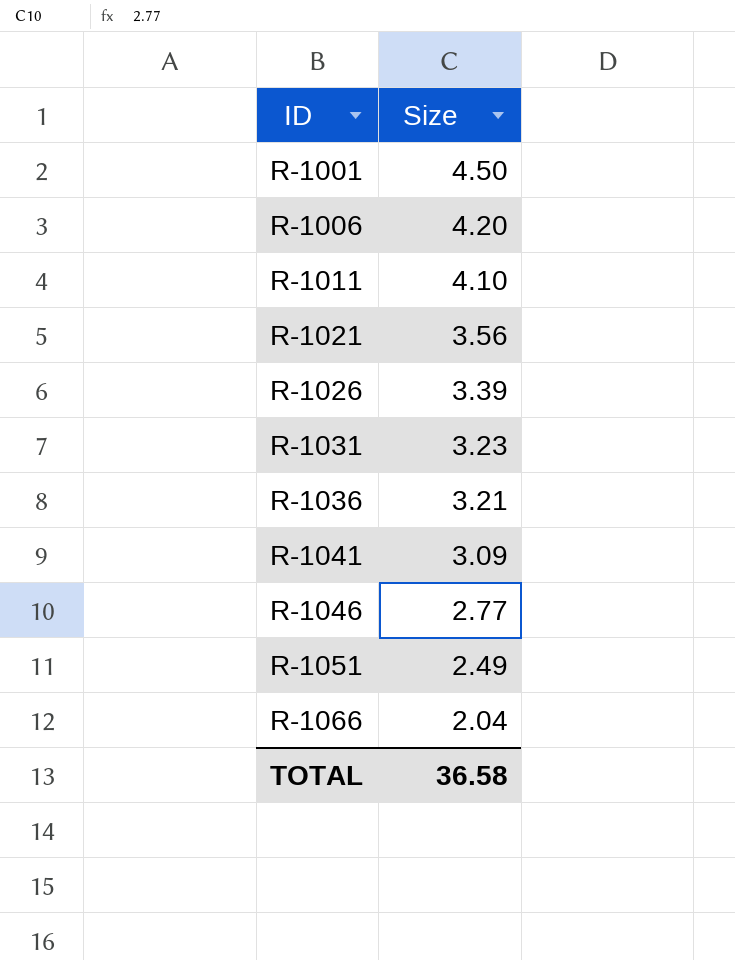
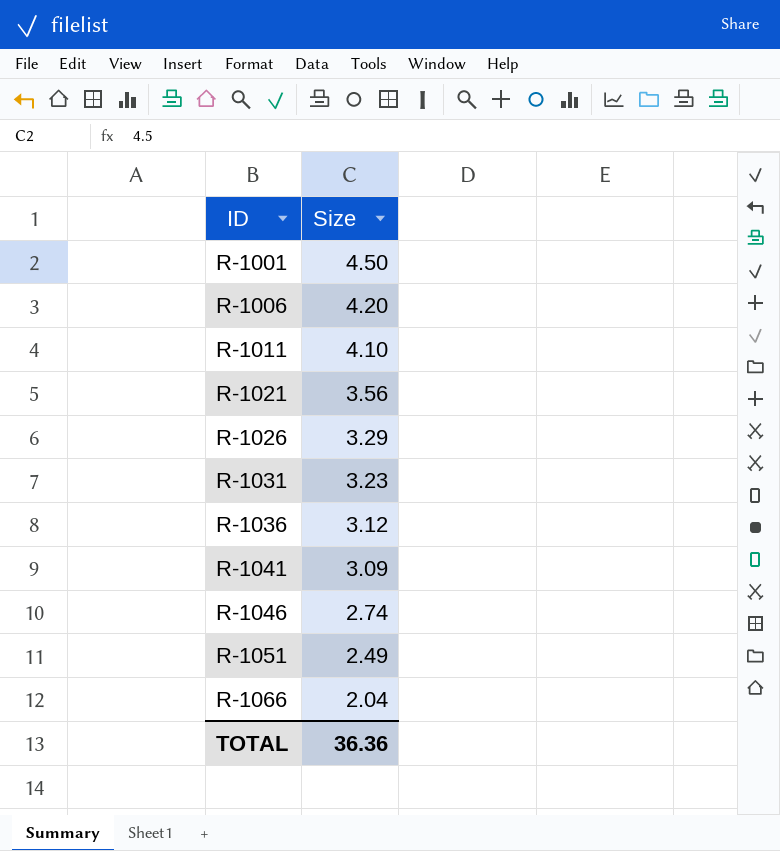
R-1026 | Size: 3.39 -> 3.29
R-1036 | Size: 3.21 -> 3.12
R-1046 | Size: 2.77 -> 2.74
TOTAL | Size: 36.58 -> 36.36

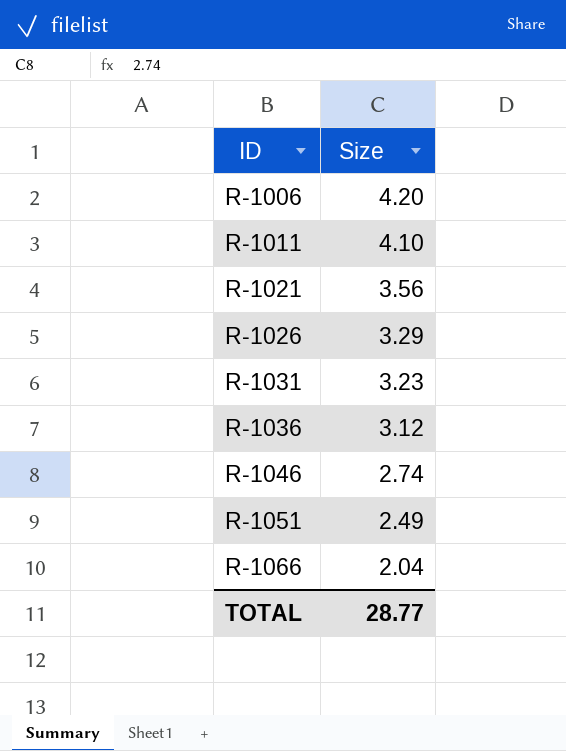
row R-1001: 4.50 -> none
row R-1041: 3.09 -> none
TOTAL | Size: 36.36 -> 28.77

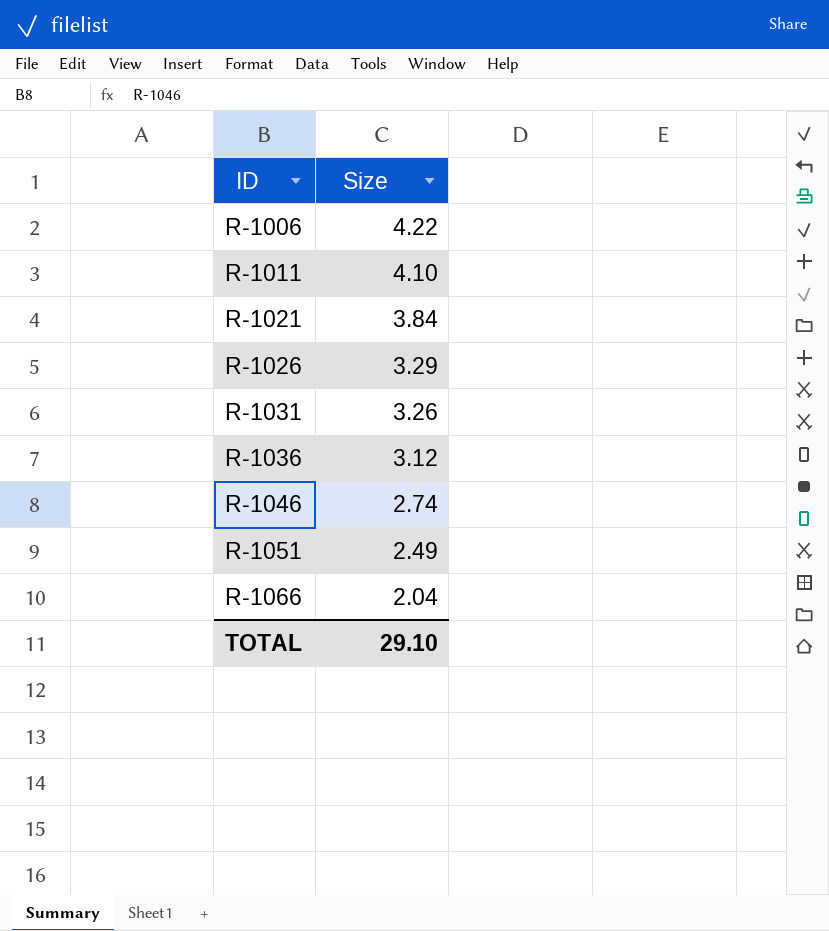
R-1006 | Size: 4.20 -> 4.22
R-1021 | Size: 3.56 -> 3.84
R-1031 | Size: 3.23 -> 3.26
TOTAL | Size: 28.77 -> 29.10

